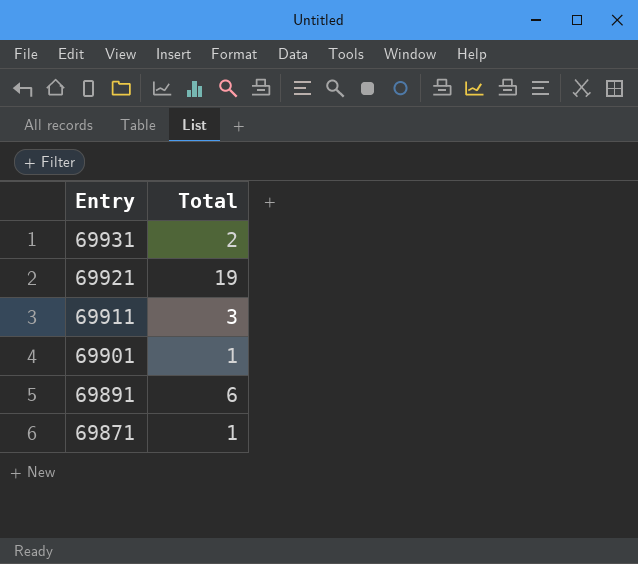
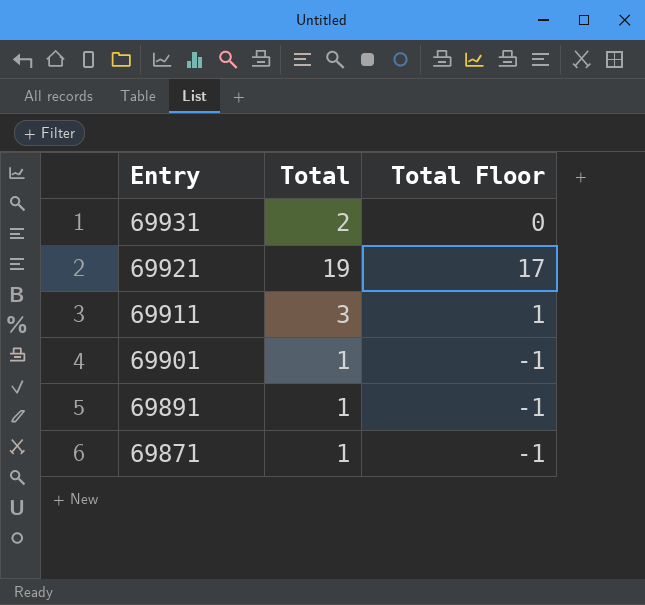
column Total Floor | formula: none -> [Total] - 2
69891 | Total: 6 -> 1

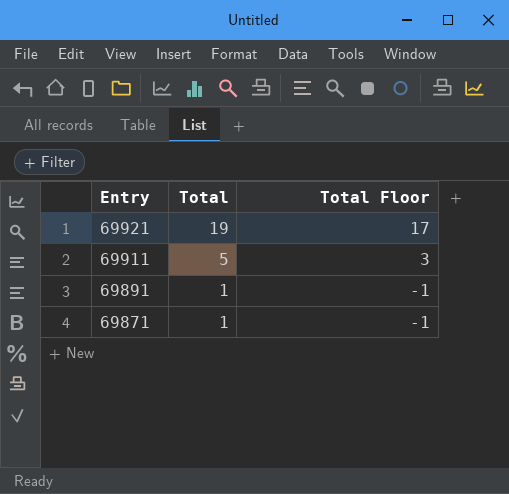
row 69931: 2 | 0 -> none
row 69901: 1 | -1 -> none
69911 | Total: 3 -> 5
69911 | Total Floor: 1 -> 3

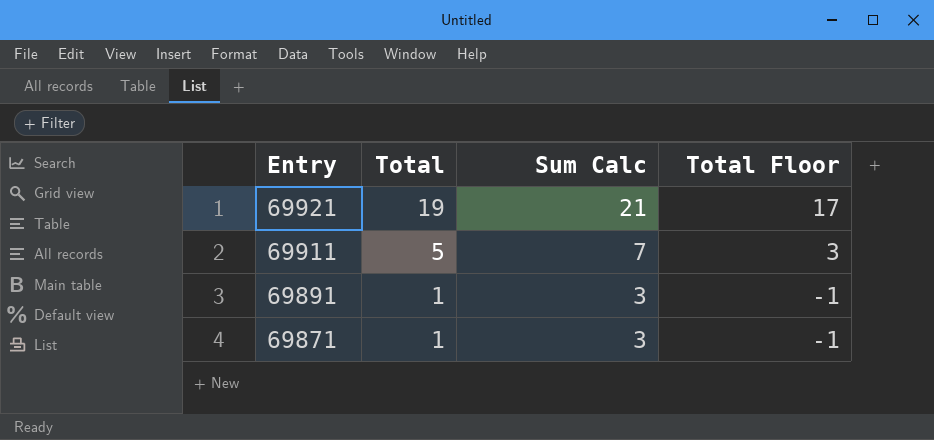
column Sum Calc | formula: none -> [Total] + 2

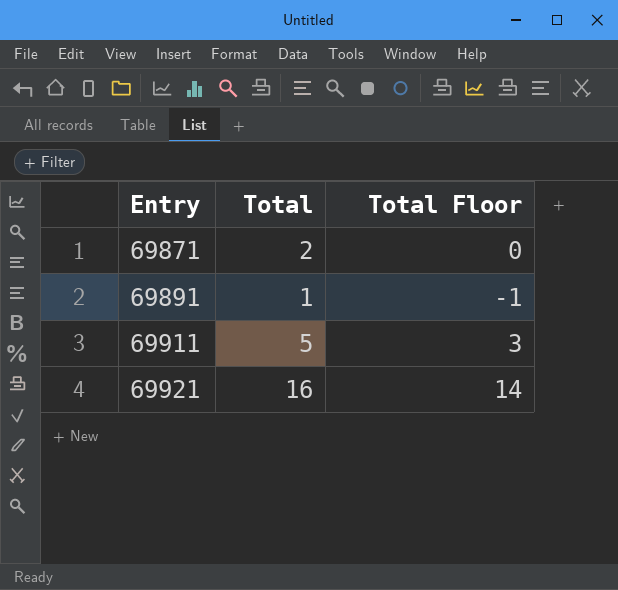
row order: Entry descending -> Entry ascending
column Sum Calc | formula: [Total] + 2 -> none
69871 | Total: 1 -> 2
69871 | Total Floor: -1 -> 0
69921 | Total: 19 -> 16
69921 | Total Floor: 17 -> 14

